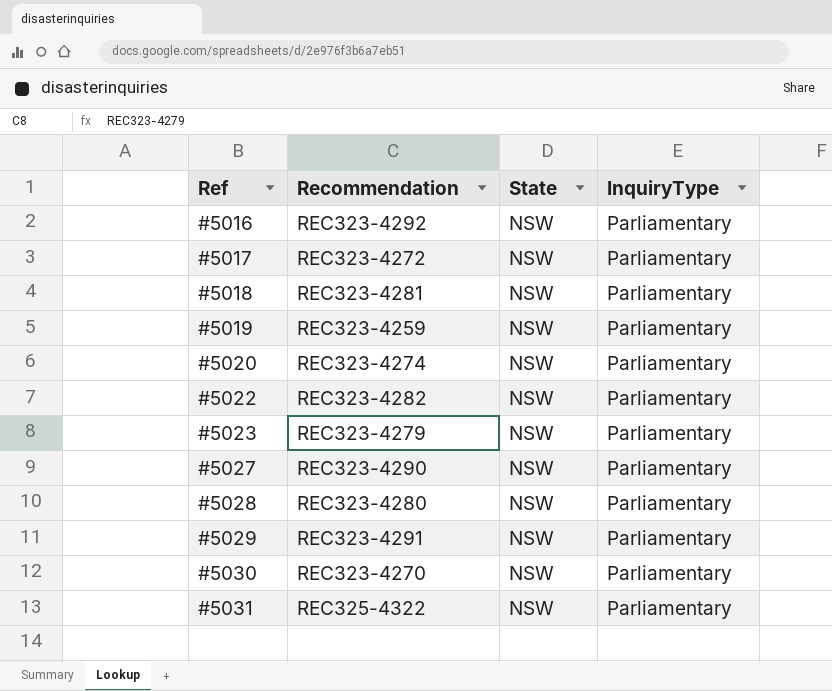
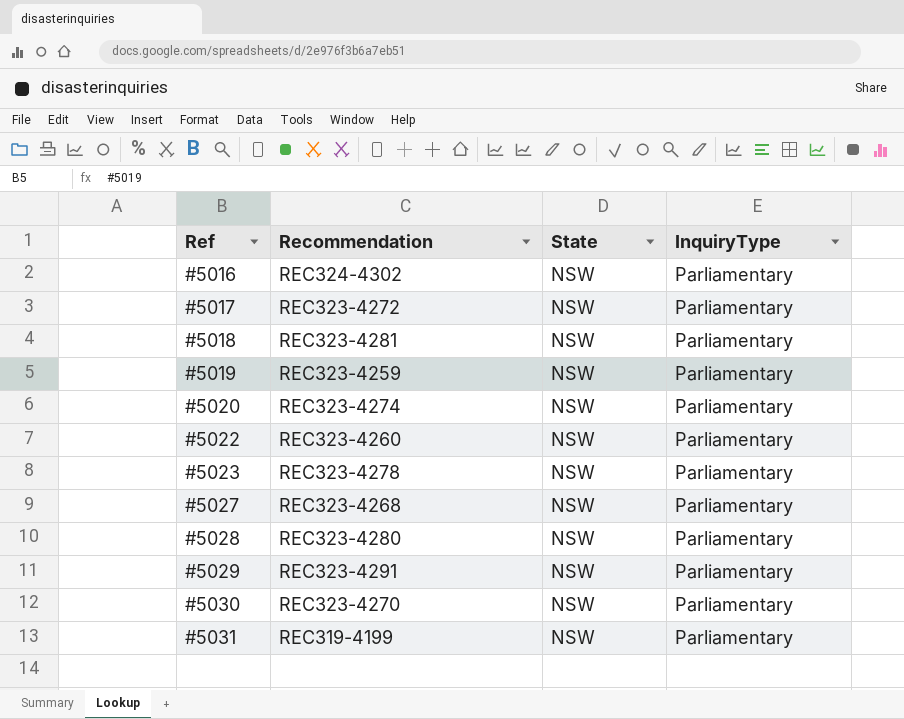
#5016 | Recommendation: REC323-4292 -> REC324-4302
#5022 | Recommendation: REC323-4282 -> REC323-4260
#5023 | Recommendation: REC323-4279 -> REC323-4278
#5027 | Recommendation: REC323-4290 -> REC323-4268
#5031 | Recommendation: REC325-4322 -> REC319-4199

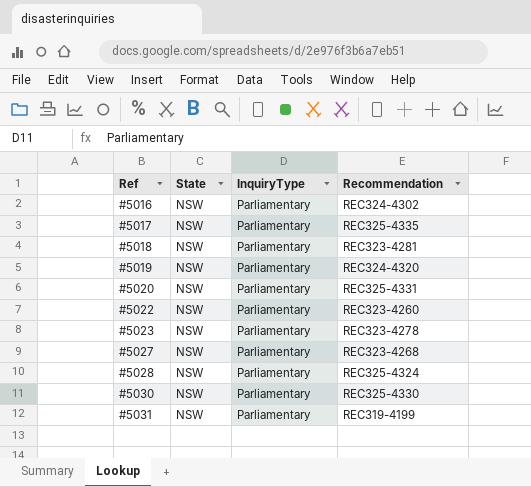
column Recommendation | position: 2 -> 4
row #5029: REC323-4291 | NSW | Parliamentary -> none
#5017 | Recommendation: REC323-4272 -> REC325-4335
#5019 | Recommendation: REC323-4259 -> REC324-4320
#5020 | Recommendation: REC323-4274 -> REC325-4331
#5028 | Recommendation: REC323-4280 -> REC325-4324
#5030 | Recommendation: REC323-4270 -> REC325-4330

